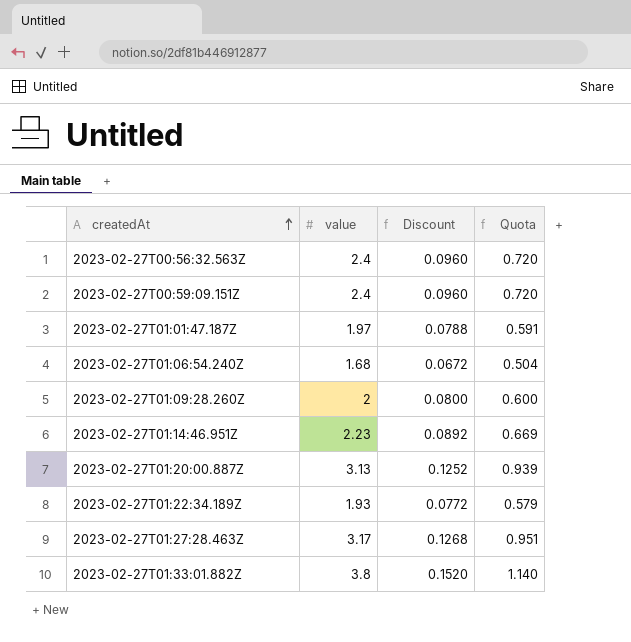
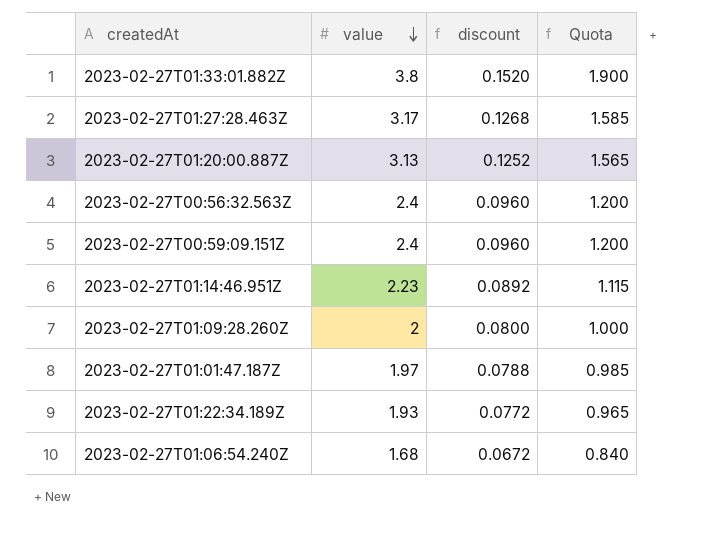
row order: createdAt ascending -> value descending
column name: Discount -> discount
column Quota | formula: [value] * 0.3 -> [value] * 0.5

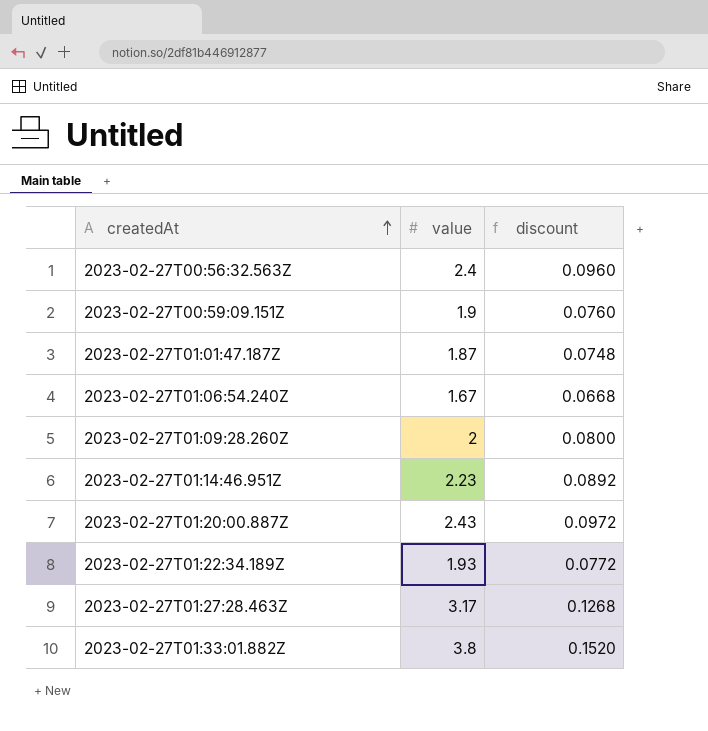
row order: value descending -> createdAt ascending
column Quota | formula: [value] * 0.5 -> none
2023-02-27T00:59:09.151Z | value: 2.4 -> 1.9
2023-02-27T00:59:09.151Z | discount: 0.0960 -> 0.0760
2023-02-27T01:01:47.187Z | value: 1.97 -> 1.87
2023-02-27T01:01:47.187Z | discount: 0.0788 -> 0.0748
2023-02-27T01:06:54.240Z | value: 1.68 -> 1.67
2023-02-27T01:06:54.240Z | discount: 0.0672 -> 0.0668
2023-02-27T01:20:00.887Z | value: 3.13 -> 2.43
2023-02-27T01:20:00.887Z | discount: 0.1252 -> 0.0972

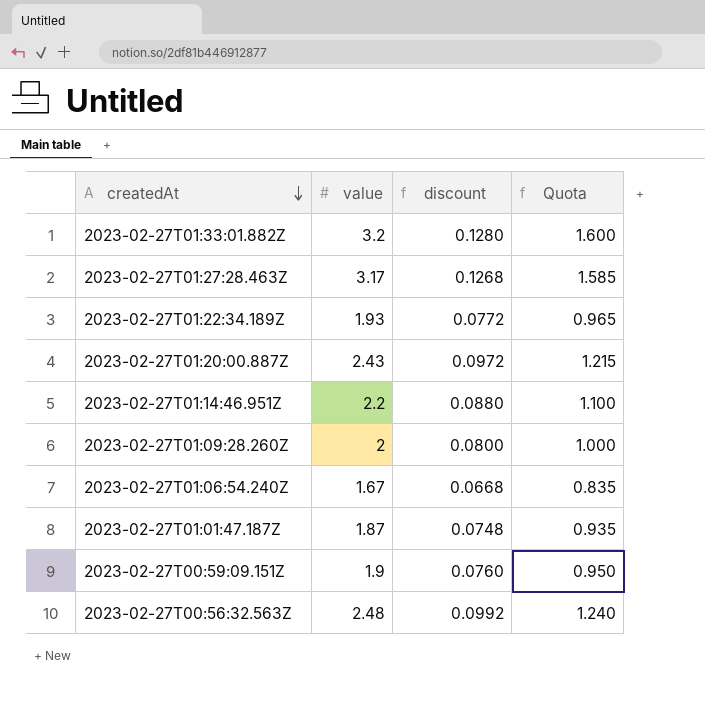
row order: createdAt ascending -> createdAt descending
column Quota | formula: none -> [value] * 0.5
2023-02-27T01:33:01.882Z | value: 3.8 -> 3.2
2023-02-27T01:33:01.882Z | discount: 0.1520 -> 0.1280
2023-02-27T01:14:46.951Z | value: 2.23 -> 2.2
2023-02-27T01:14:46.951Z | discount: 0.0892 -> 0.0880
2023-02-27T00:56:32.563Z | value: 2.4 -> 2.48
2023-02-27T00:56:32.563Z | discount: 0.0960 -> 0.0992

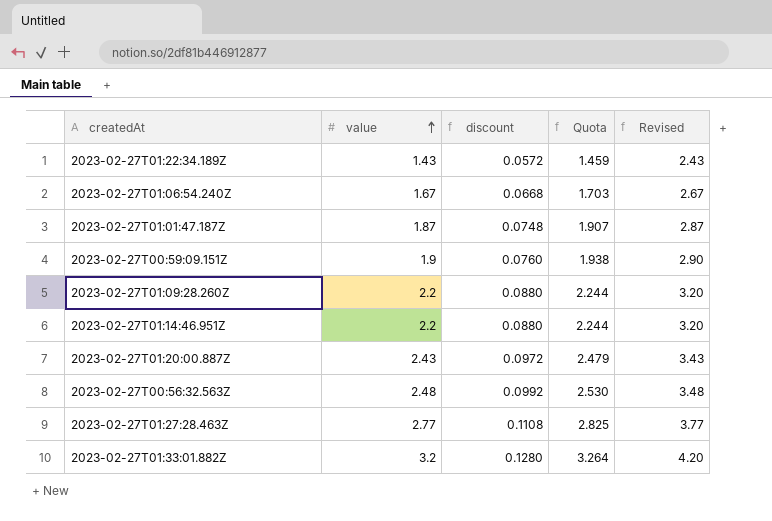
row order: createdAt descending -> value ascending
column Quota | formula: [value] * 0.5 -> [value] * 1.02
column Revised | formula: none -> [value] + 1
2023-02-27T01:22:34.189Z | value: 1.93 -> 1.43
2023-02-27T01:22:34.189Z | discount: 0.0772 -> 0.0572
2023-02-27T01:09:28.260Z | value: 2 -> 2.2
2023-02-27T01:09:28.260Z | discount: 0.0800 -> 0.0880
2023-02-27T01:27:28.463Z | value: 3.17 -> 2.77
2023-02-27T01:27:28.463Z | discount: 0.1268 -> 0.1108

